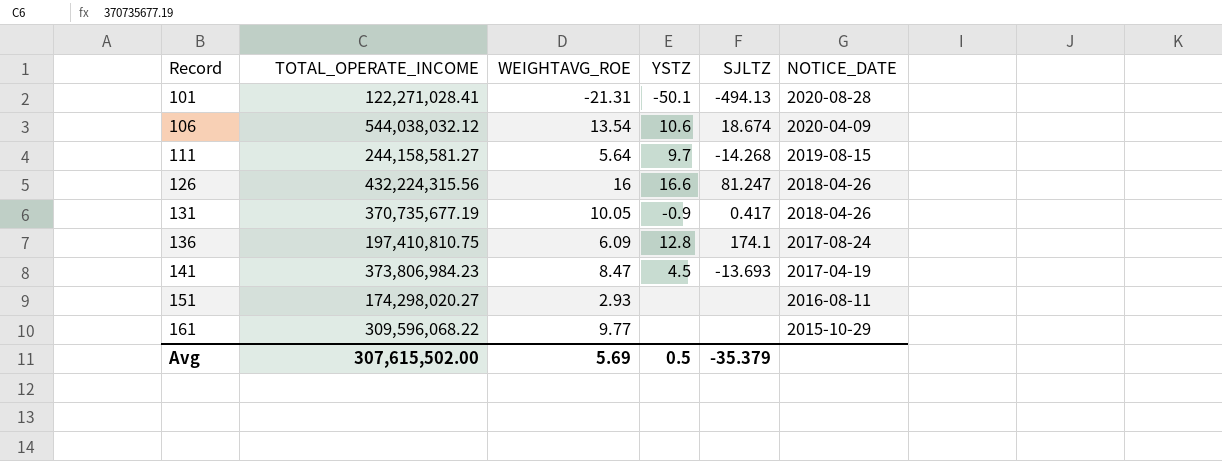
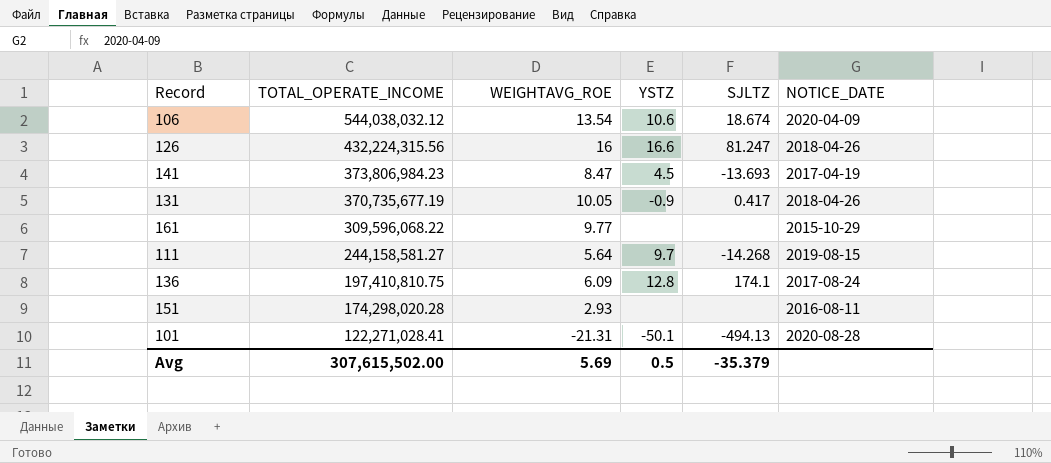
row order: Record ascending -> TOTAL_OPERATE_INCOME descending
151 | TOTAL_OPERATE_INCOME: 174,298,020.27 -> 174,298,020.28

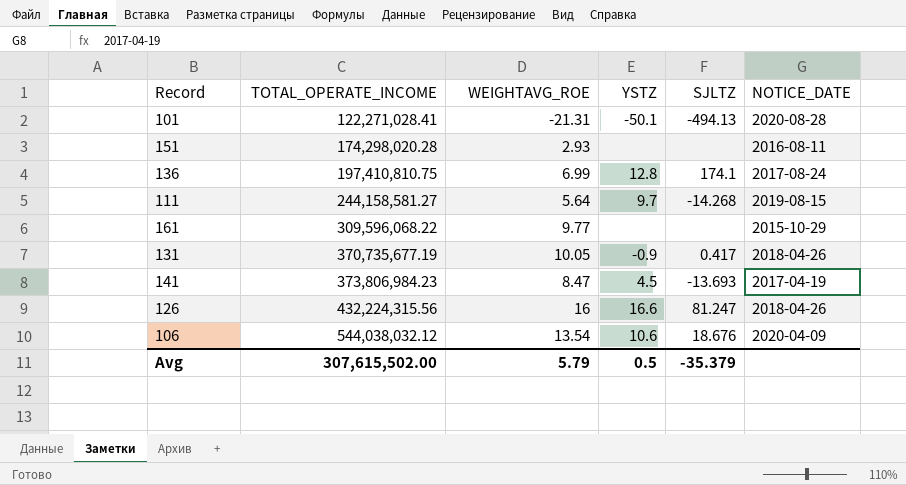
row order: TOTAL_OPERATE_INCOME descending -> TOTAL_OPERATE_INCOME ascending
136 | WEIGHTAVG_ROE: 6.09 -> 6.99
106 | SJLTZ: 18.674 -> 18.676
Avg | WEIGHTAVG_ROE: 5.69 -> 5.79

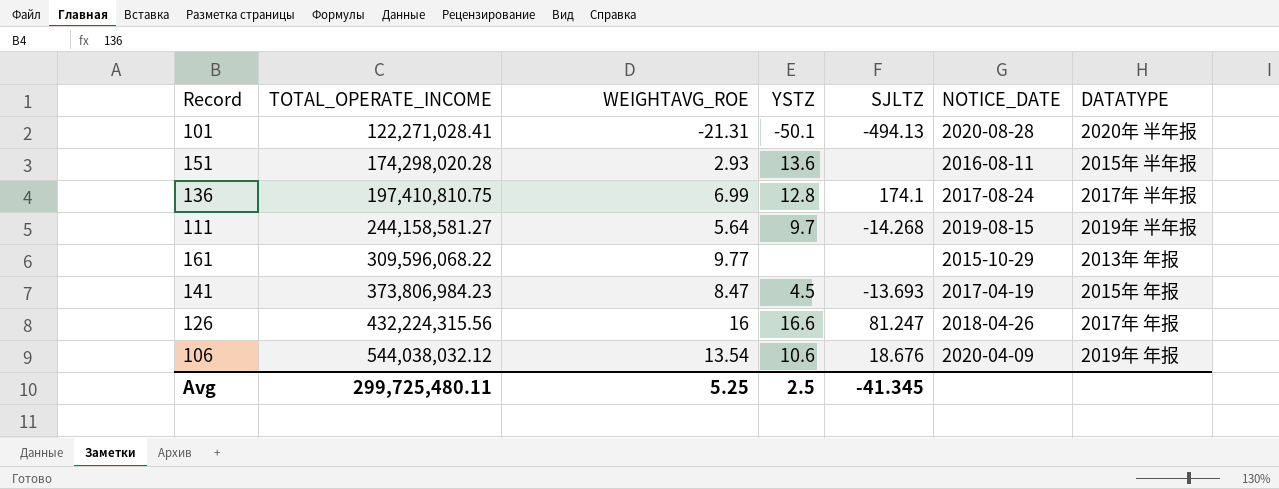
column DATATYPE | position: none -> 7
row 131: 370,735,677.19 | 10.05 | -0.9 | 0.417 | 2018-04-26 -> none
151 | YSTZ: none -> 13.6
Avg | TOTAL_OPERATE_INCOME: 307,615,502.00 -> 299,725,480.11
Avg | WEIGHTAVG_ROE: 5.79 -> 5.25
Avg | YSTZ: 0.5 -> 2.5
Avg | SJLTZ: -35.379 -> -41.345

